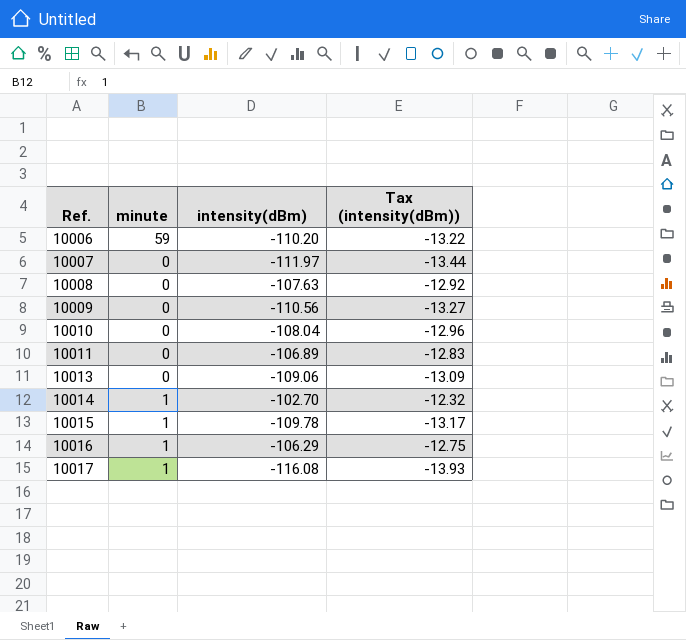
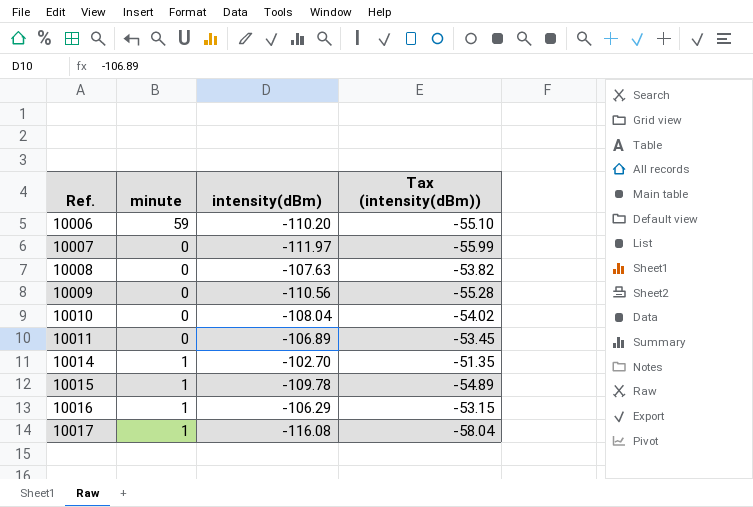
column Tax (intensity(dBm)) | formula: [intensity(dBm)] * 0.12 -> [intensity(dBm)] * 0.5
row 10013: 0 | -109.06 | -13.09 -> none

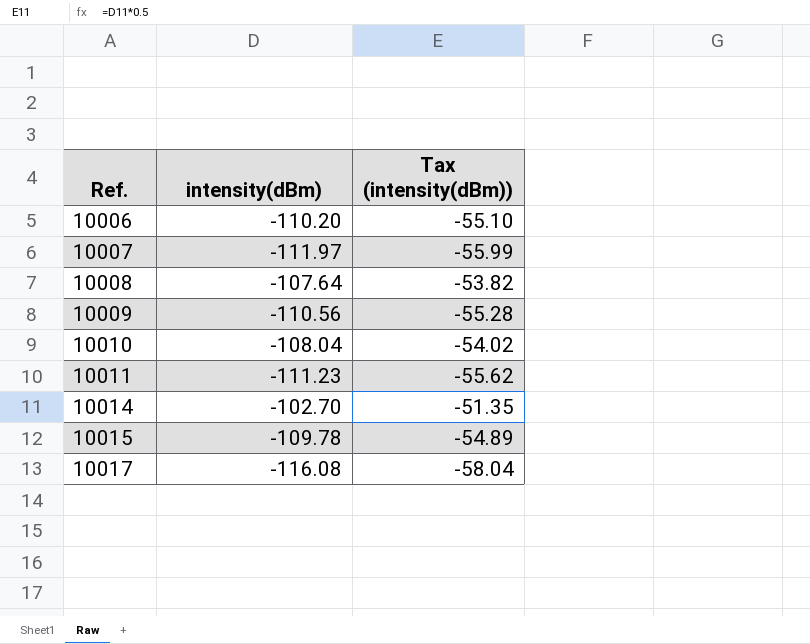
column minute | position: 2 -> none
row 10016: 1 | -106.29 | -53.15 -> none
10008 | intensity(dBm): -107.63 -> -107.64
10011 | intensity(dBm): -106.89 -> -111.23
10011 | Tax (intensity(dBm)): -53.45 -> -55.62

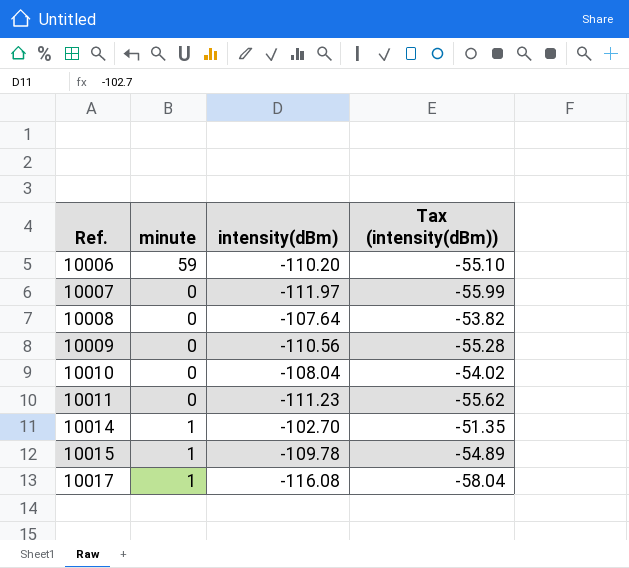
column minute | position: none -> 2

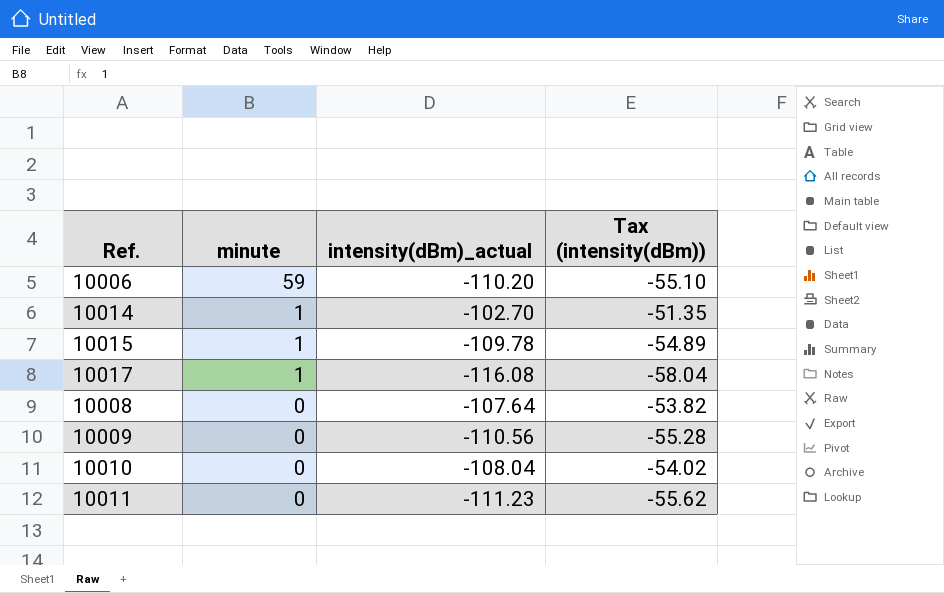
row order: Ref. ascending -> minute descending
column name: intensity(dBm) -> intensity(dBm)_actual
row 10007: 0 | -111.97 | -55.99 -> none

